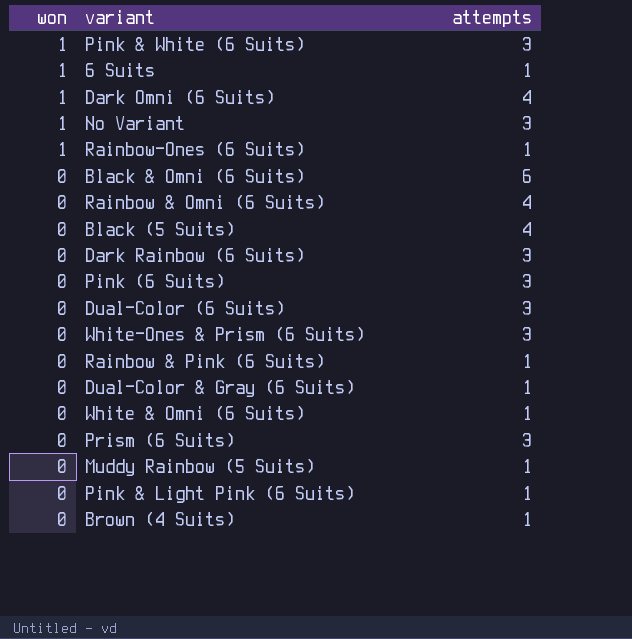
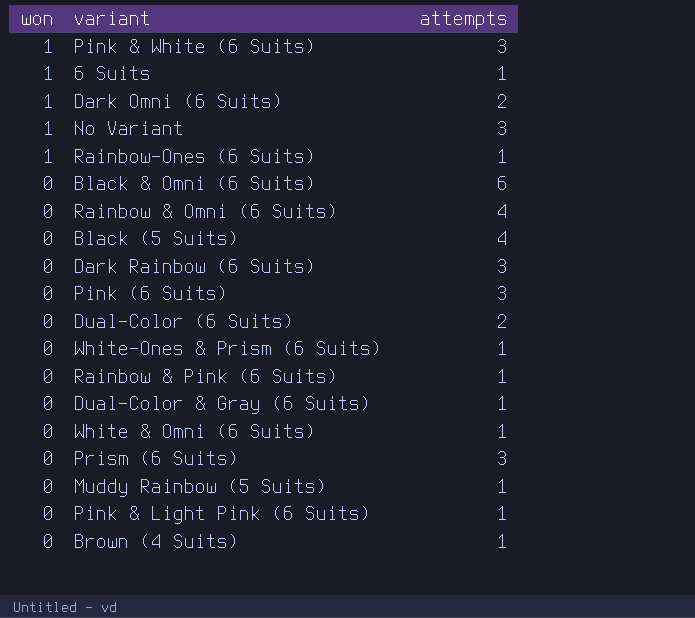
Dark Omni (6 Suits) | attempts: 4 -> 2
Dual-Color (6 Suits) | attempts: 3 -> 2
White-Ones & Prism (6 Suits) | attempts: 3 -> 1

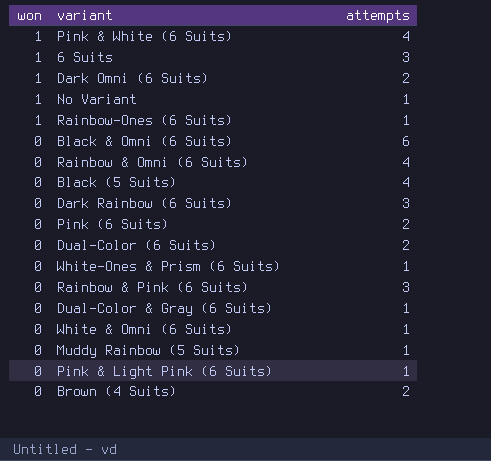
row Prism (6 Suits): 0 | 3 -> none
Pink & White (6 Suits) | attempts: 3 -> 4
6 Suits | attempts: 1 -> 3
No Variant | attempts: 3 -> 1
Pink (6 Suits) | attempts: 3 -> 2
Rainbow & Pink (6 Suits) | attempts: 1 -> 3
Brown (4 Suits) | attempts: 1 -> 2

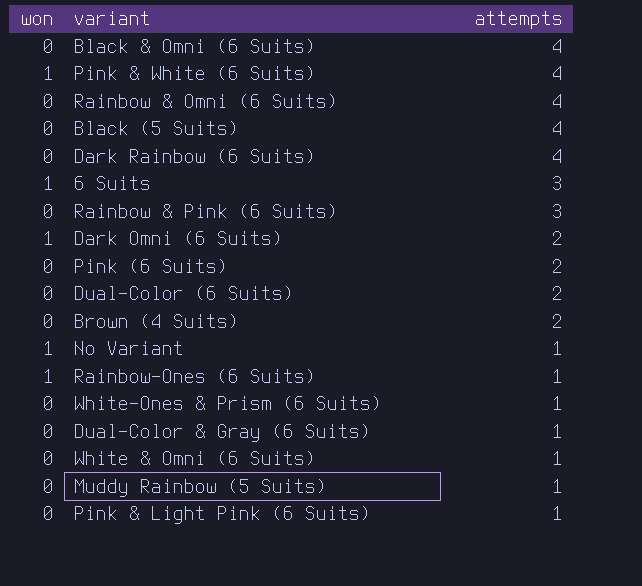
row order: won descending -> attempts descending
Black & Omni (6 Suits) | attempts: 6 -> 4
Dark Rainbow (6 Suits) | attempts: 3 -> 4

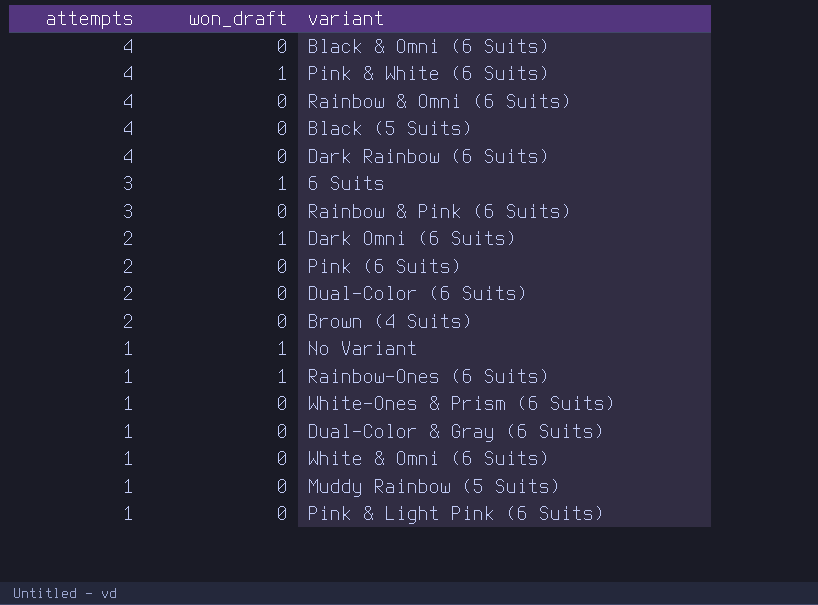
column attempts | position: 3 -> 1
column name: won -> won_draft

